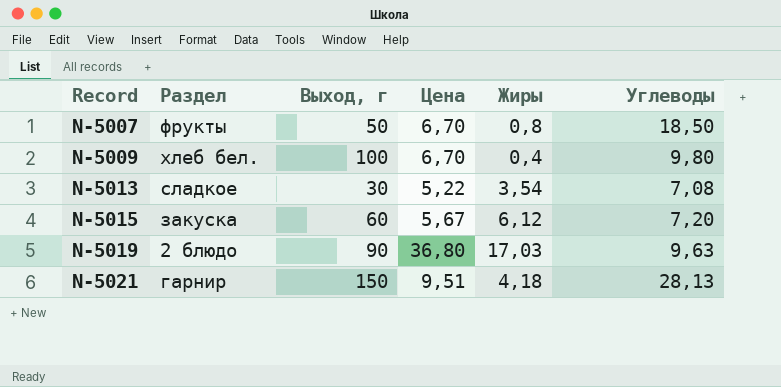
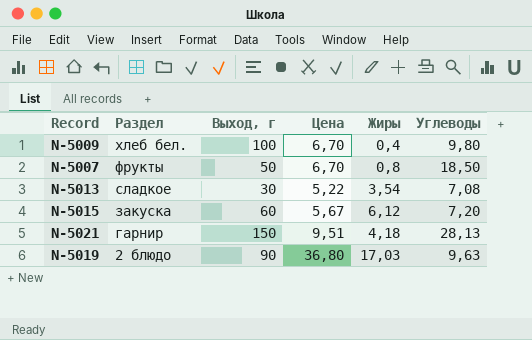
row order: Record ascending -> Раздел descending

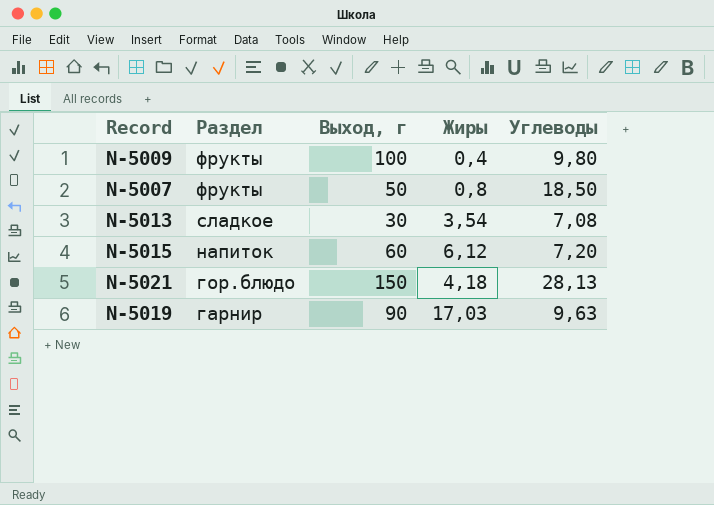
column Цена | position: 4 -> none
N-5009 | Раздел: хлеб бел. -> фрукты
N-5015 | Раздел: закуска -> напиток
N-5021 | Раздел: гарнир -> гор.блюдо
N-5019 | Раздел: 2 блюдо -> гарнир

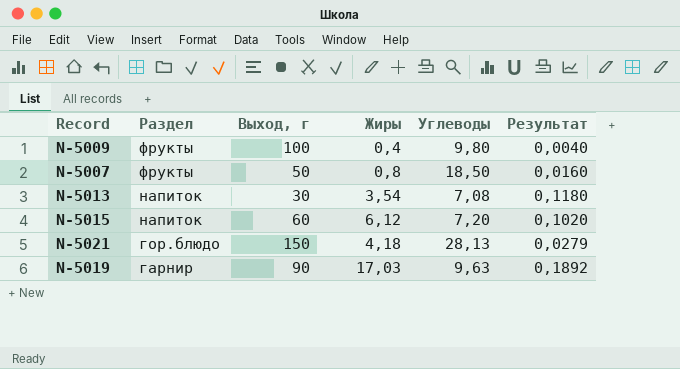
column Результат | formula: none -> [Жиры] / [Выход, г]
N-5013 | Раздел: сладкое -> напиток

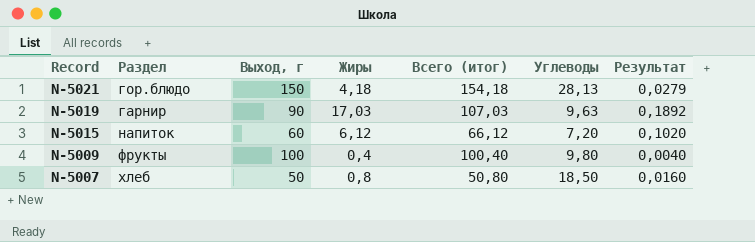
row order: Раздел descending -> Record descending
column Всего (итог) | formula: none -> [Выход, г] + [Жиры]
row N-5013: напиток | 30 | 3,54 | 7,08 | 0,1180 -> none
N-5007 | Раздел: фрукты -> хлеб

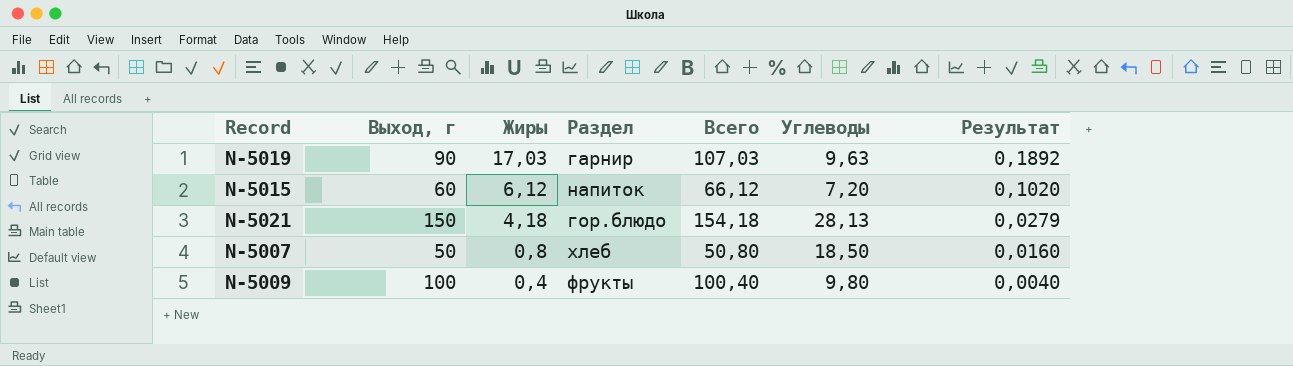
row order: Record descending -> Жиры descending
column Раздел | position: 2 -> 4
column name: Всего (итог) -> Всего

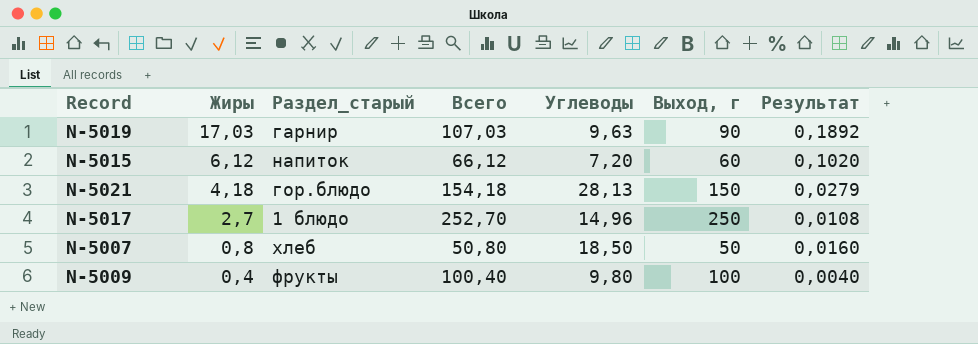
column name: Раздел -> Раздел_старый
column Выход, г | position: 2 -> 6
row N-5017: none -> 2,7 | 1 блюдо | 252,70 | 14,96 | 250 | 0,0108

